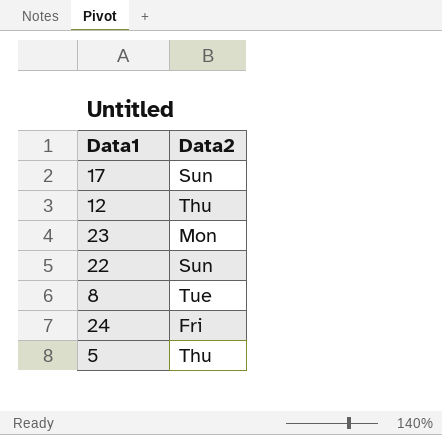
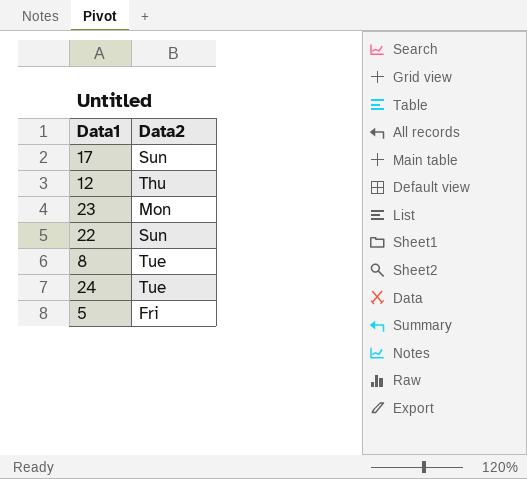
24 | Data2: Fri -> Tue
5 | Data2: Thu -> Fri

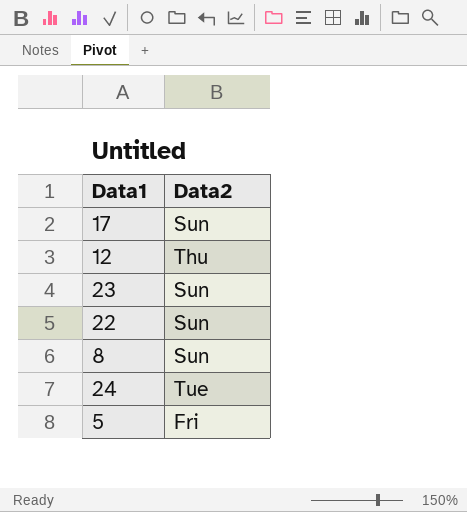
23 | Data2: Mon -> Sun
8 | Data2: Tue -> Sun

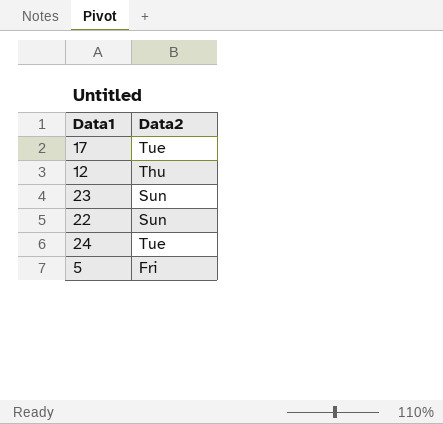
row 8: Sun -> none
17 | Data2: Sun -> Tue

